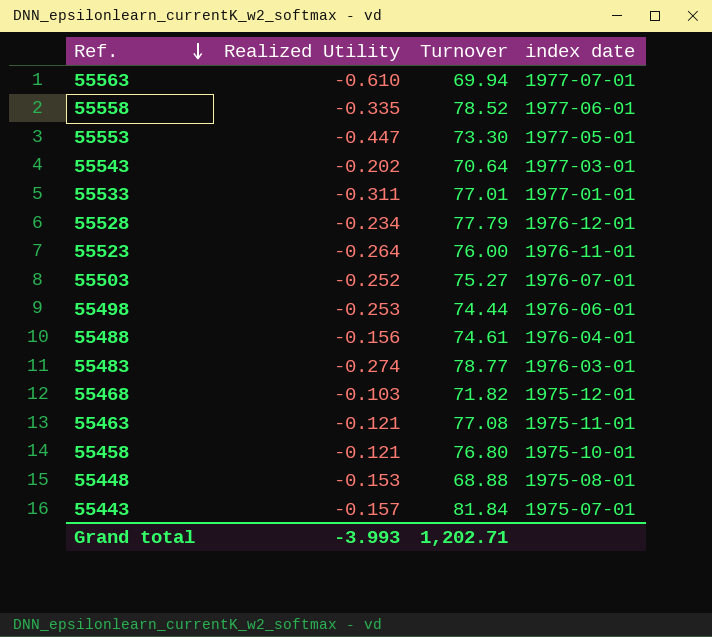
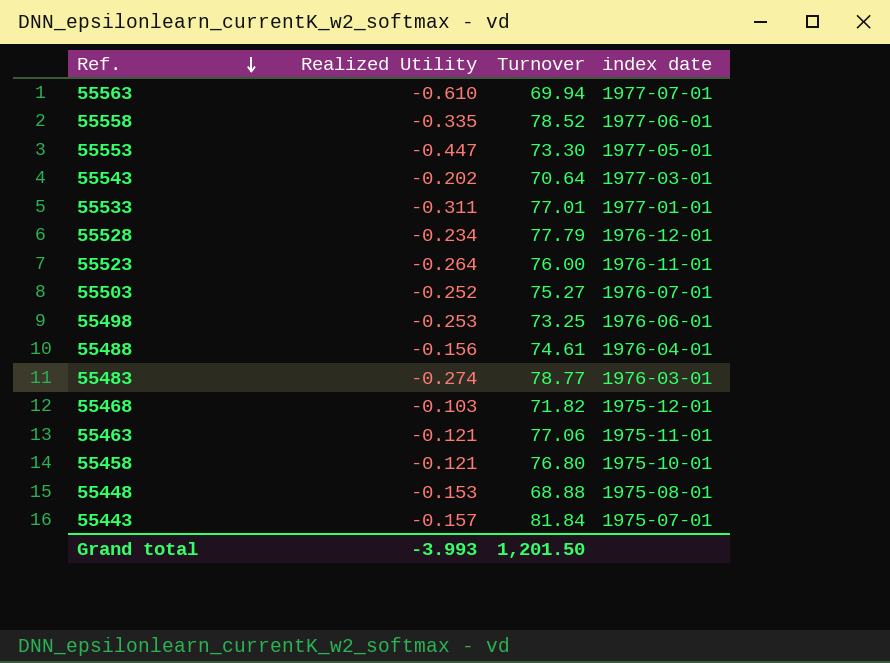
55498 | Turnover: 74.44 -> 73.25
55463 | Turnover: 77.08 -> 77.06
Grand total | Turnover: 1,202.71 -> 1,201.50

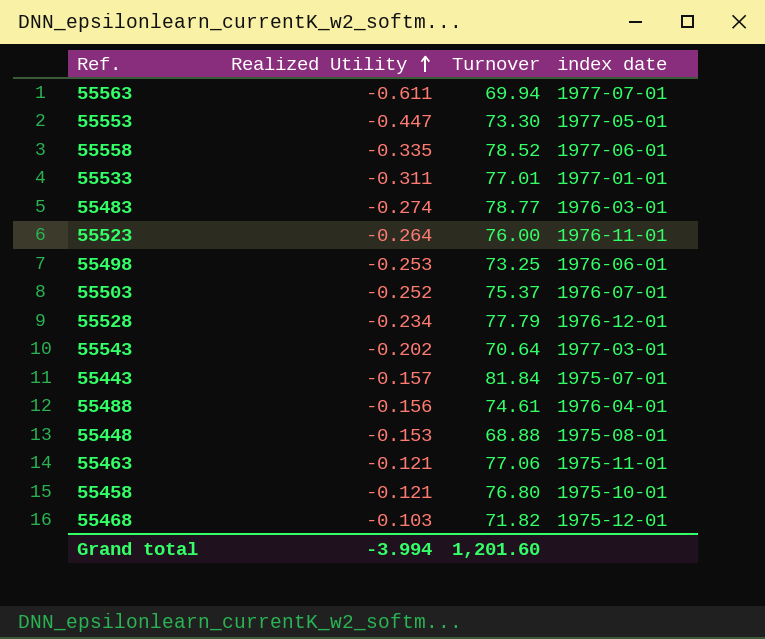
row order: Ref. descending -> Realized Utility ascending
55563 | Realized Utility: -0.610 -> -0.611
55503 | Turnover: 75.27 -> 75.37
Grand total | Realized Utility: -3.993 -> -3.994
Grand total | Turnover: 1,201.50 -> 1,201.60

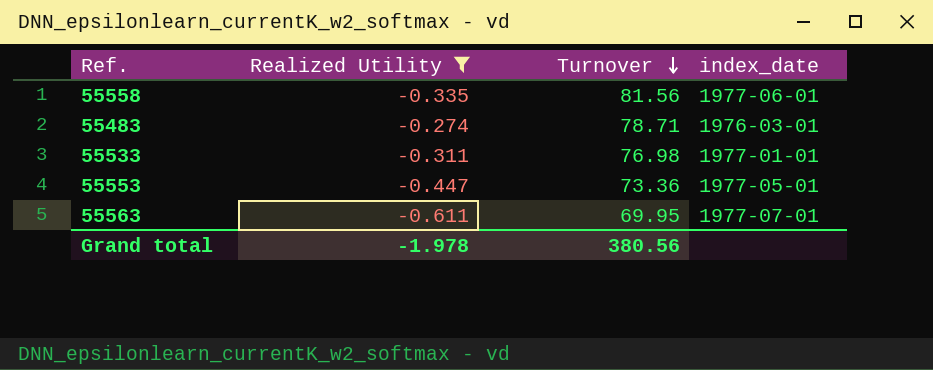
filter: none -> Realized Utility <= -0.274
row order: Realized Utility ascending -> Turnover descending
column name: index date -> index_date
55558 | Turnover: 78.52 -> 81.56
55483 | Turnover: 78.77 -> 78.71
55533 | Turnover: 77.01 -> 76.98
55553 | Turnover: 73.30 -> 73.36
55563 | Turnover: 69.94 -> 69.95
Grand total | Realized Utility: -3.994 -> -1.978
Grand total | Turnover: 1,201.60 -> 380.56

